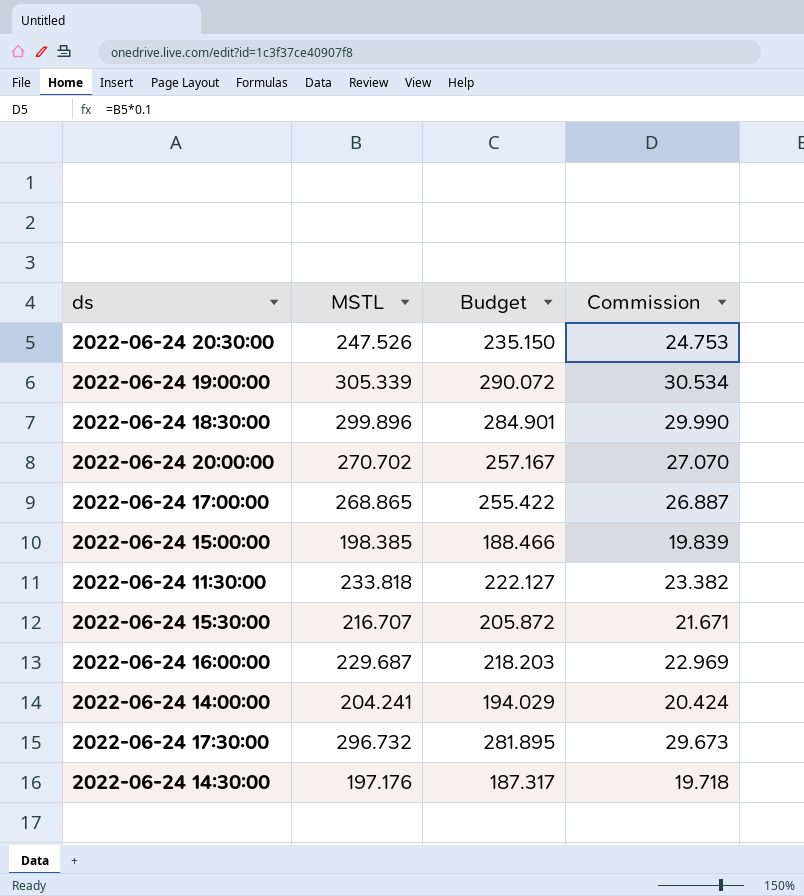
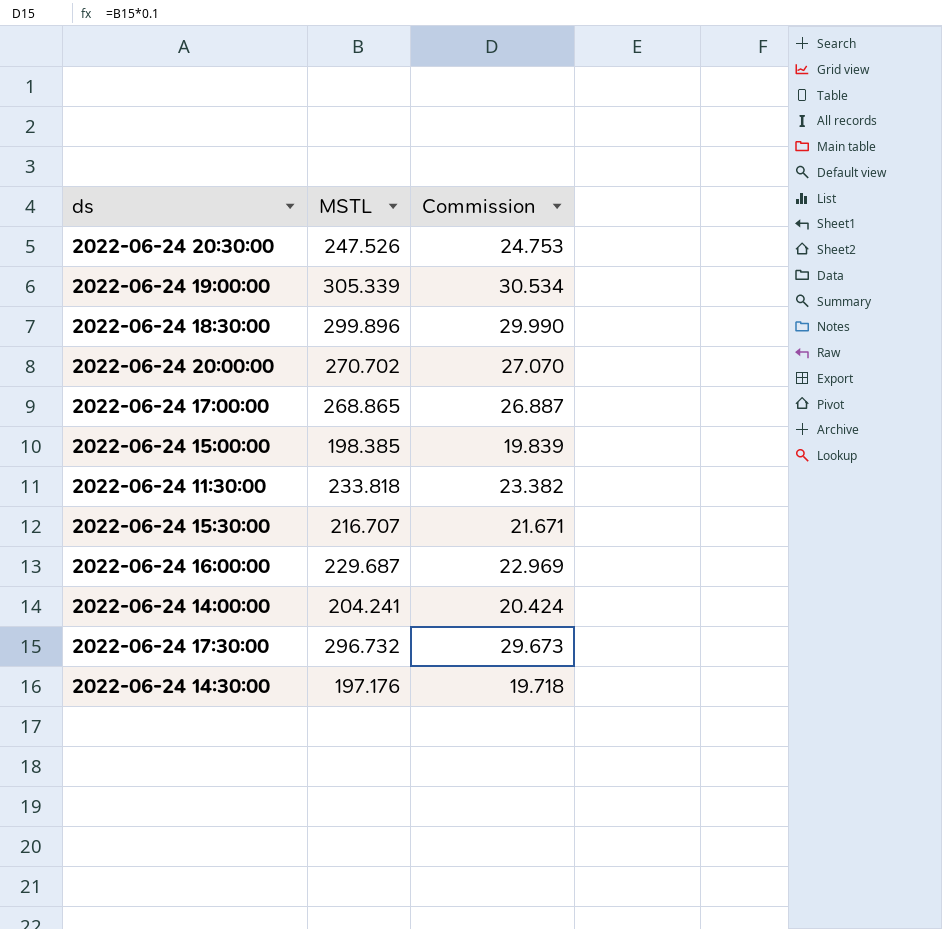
column Budget | formula: [MSTL] * 0.95 -> none

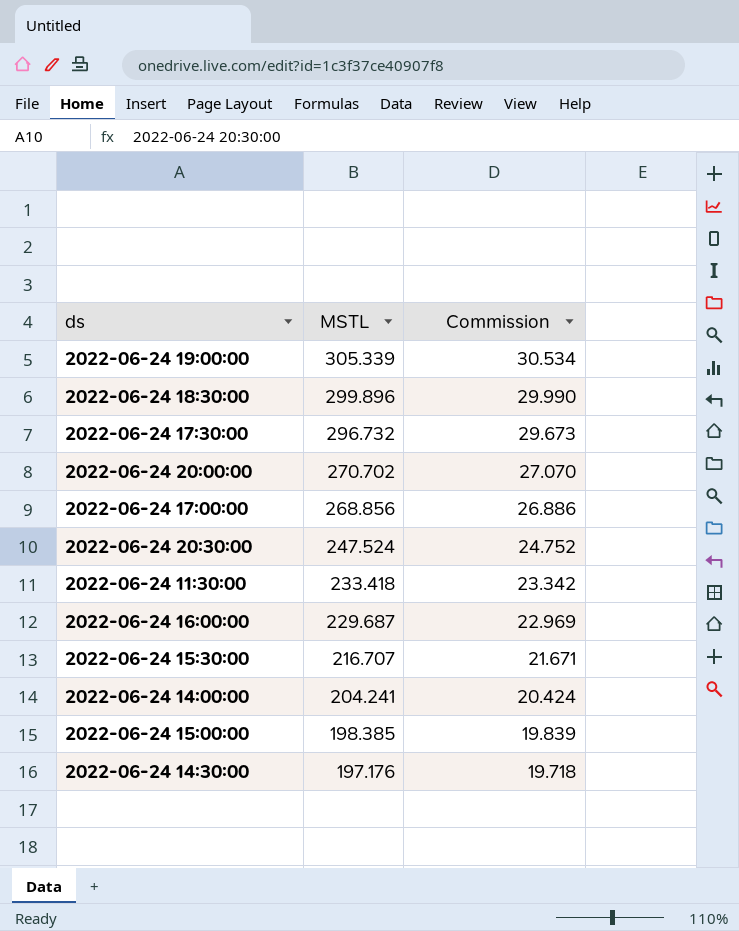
row order: none -> MSTL descending
2022-06-24 17:00:00 | MSTL: 268.865 -> 268.856
2022-06-24 17:00:00 | Commission: 26.887 -> 26.886
2022-06-24 20:30:00 | MSTL: 247.526 -> 247.524
2022-06-24 20:30:00 | Commission: 24.753 -> 24.752
2022-06-24 11:30:00 | MSTL: 233.818 -> 233.418
2022-06-24 11:30:00 | Commission: 23.382 -> 23.342

